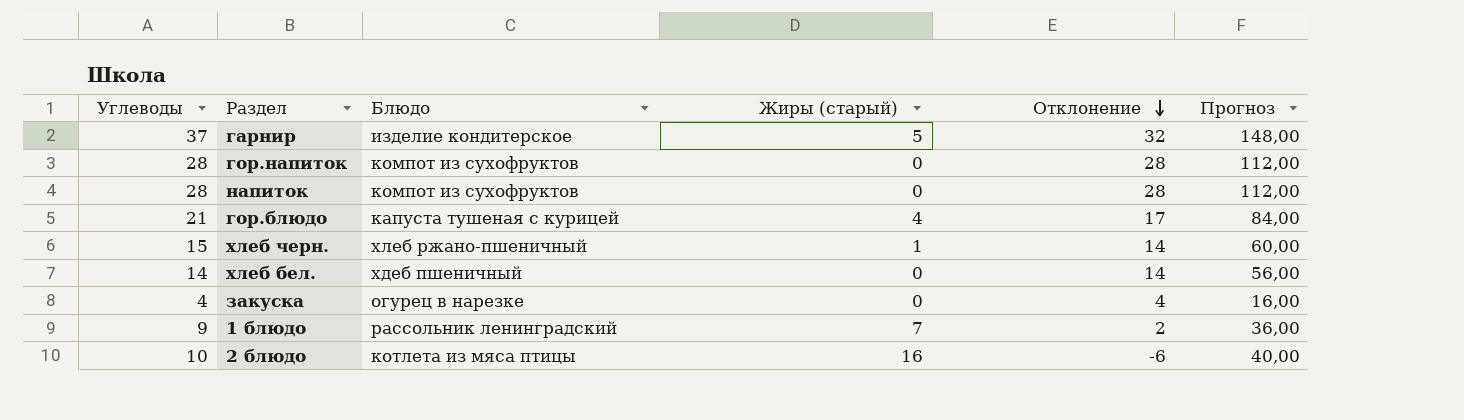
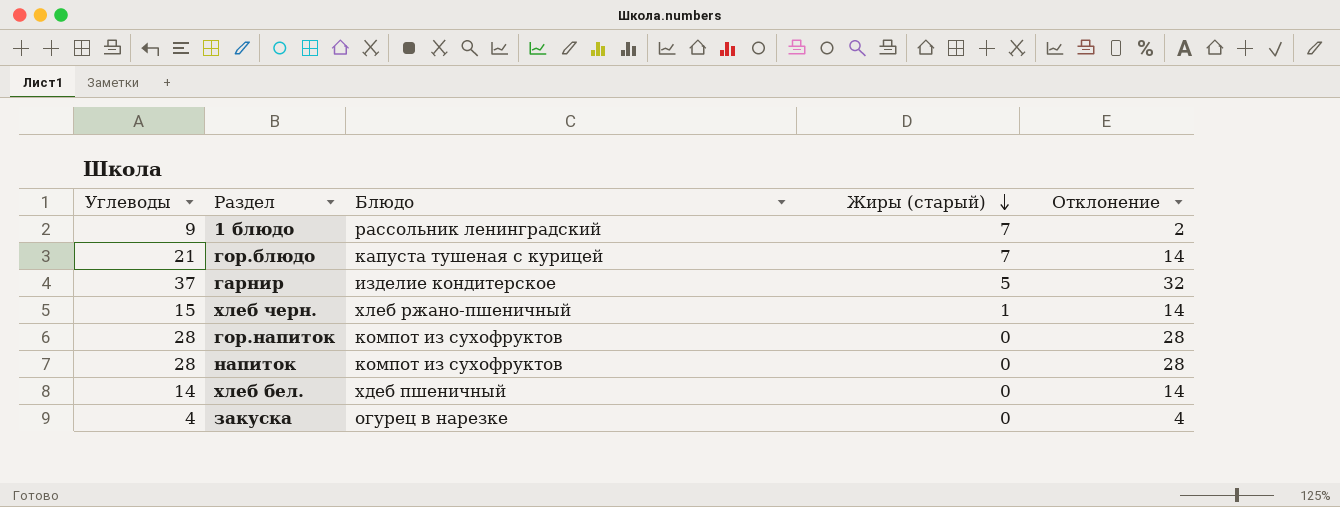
row order: Отклонение descending -> Жиры (старый) descending
column Прогноз | formula: [Углеводы] * 4 -> none
row 2 блюдо: 10 | котлета из мяса птицы | 16 | -6 | 40,00 -> none
гор.блюдо | Жиры (старый): 4 -> 7
гор.блюдо | Отклонение: 17 -> 14

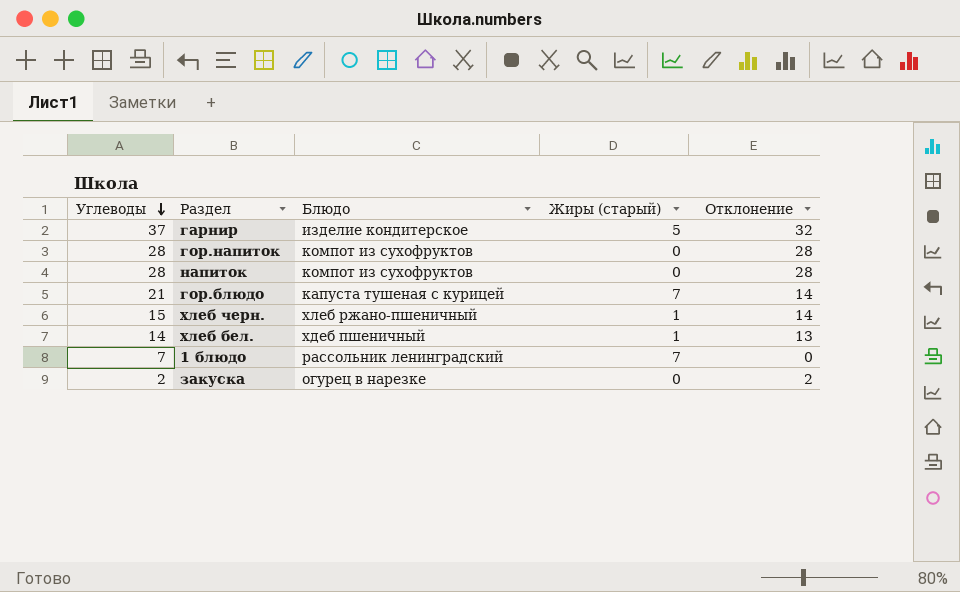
row order: Жиры (старый) descending -> Углеводы descending
хлеб бел. | Жиры (старый): 0 -> 1
хлеб бел. | Отклонение: 14 -> 13
1 блюдо | Углеводы: 9 -> 7
1 блюдо | Отклонение: 2 -> 0
закуска | Углеводы: 4 -> 2
закуска | Отклонение: 4 -> 2

